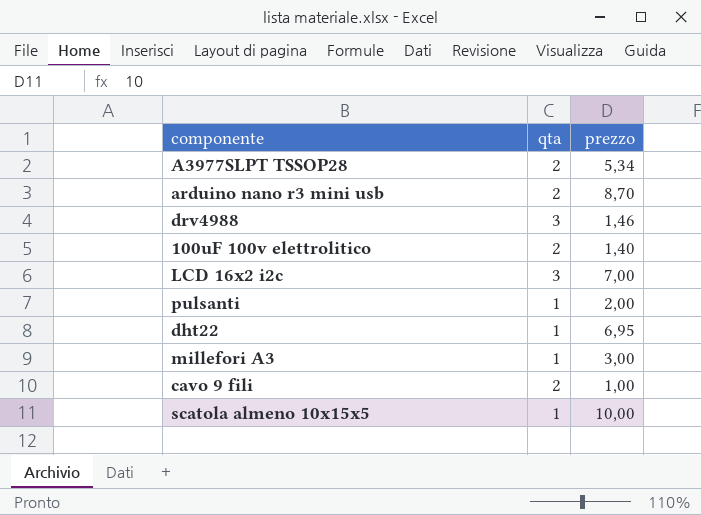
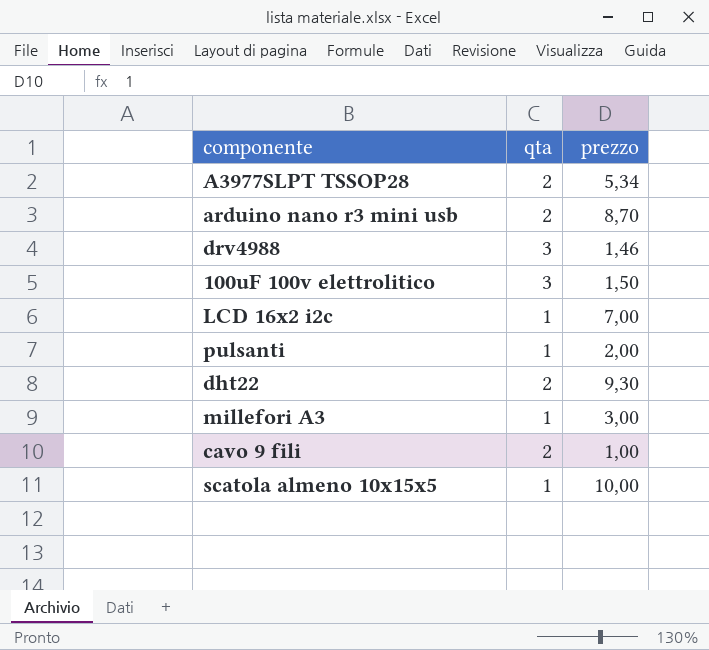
100uF 100v elettrolitico | qta: 2 -> 3
100uF 100v elettrolitico | prezzo: 1,40 -> 1,50
LCD 16x2 i2c | qta: 3 -> 1
dht22 | qta: 1 -> 2
dht22 | prezzo: 6,95 -> 9,30

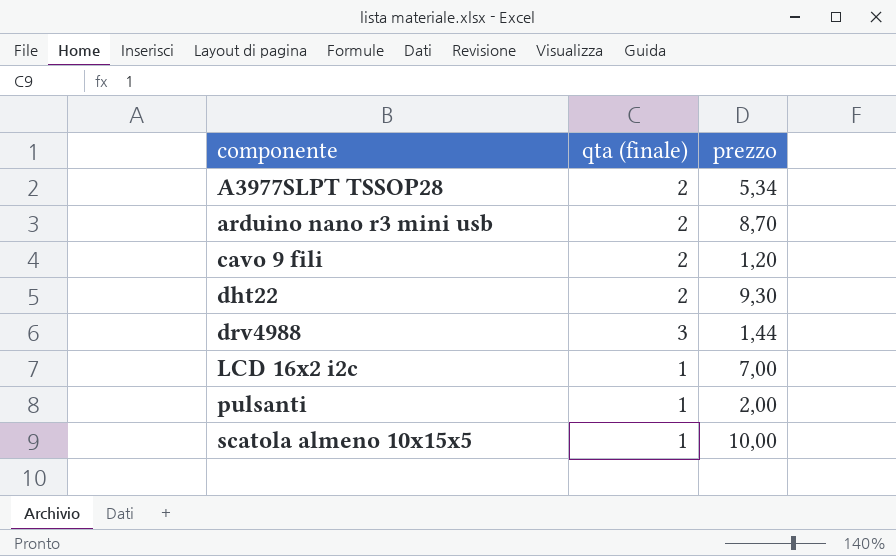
row order: none -> componente ascending
column name: qta -> qta (finale)
row 100uF 100v elettrolitico: 3 | 1,50 -> none
row millefori A3: 1 | 3,00 -> none
cavo 9 fili | prezzo: 1,00 -> 1,20
drv4988 | prezzo: 1,46 -> 1,44

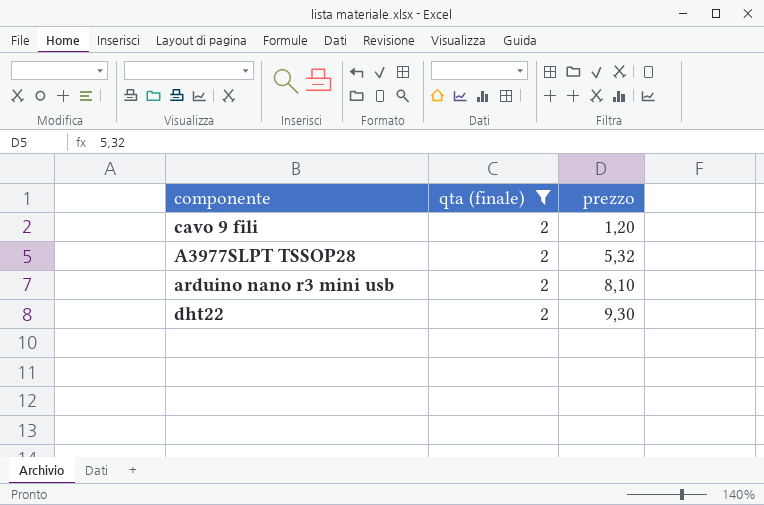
filter: none -> qta (finale) = 2
row order: componente ascending -> prezzo ascending
A3977SLPT TSSOP28 | prezzo: 5,34 -> 5,32
arduino nano r3 mini usb | prezzo: 8,70 -> 8,10

